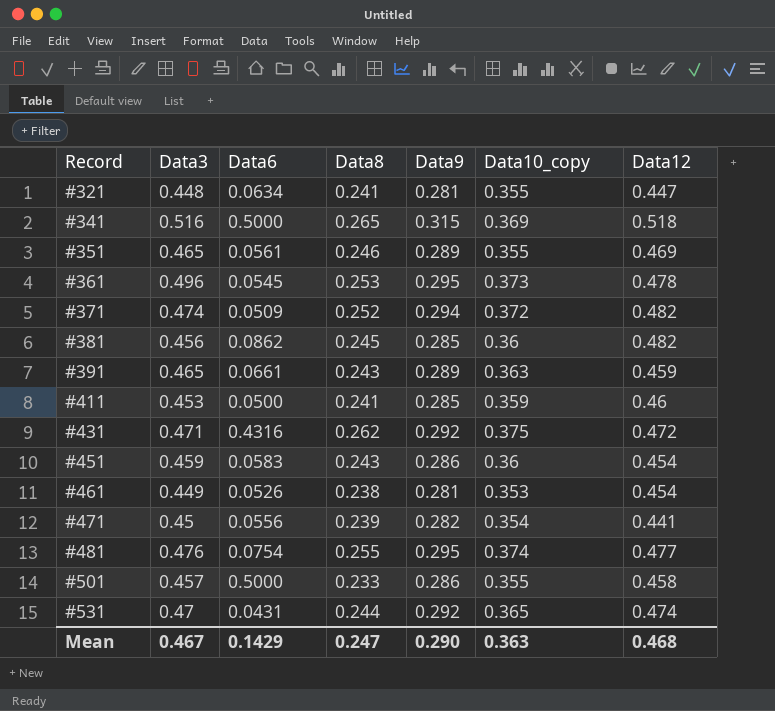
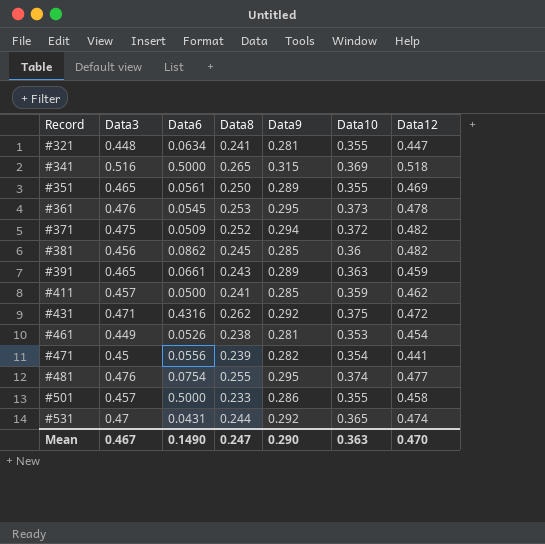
column name: Data10_copy -> Data10
row #451: 0.459 | 0.0583 | 0.243 | 0.286 | 0.36 | 0.454 -> none
#351 | Data8: 0.246 -> 0.250
#361 | Data3: 0.496 -> 0.476
#371 | Data3: 0.474 -> 0.475
#411 | Data3: 0.453 -> 0.457
#411 | Data12: 0.46 -> 0.462
Mean | Data6: 0.1429 -> 0.1490
Mean | Data12: 0.468 -> 0.470

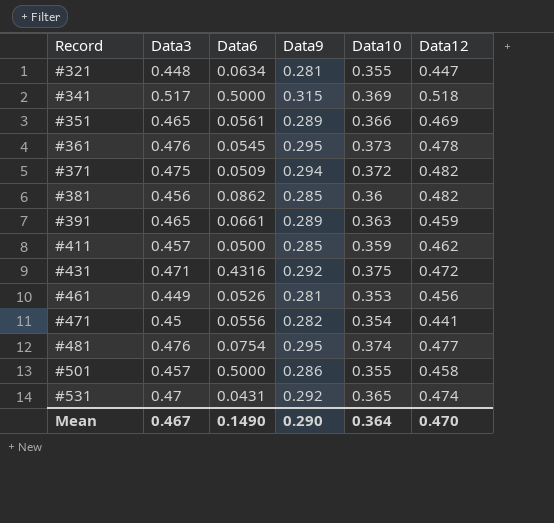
column Data8 | position: 4 -> none
#341 | Data3: 0.516 -> 0.517
#351 | Data10: 0.355 -> 0.366
#461 | Data12: 0.454 -> 0.456
Mean | Data10: 0.363 -> 0.364

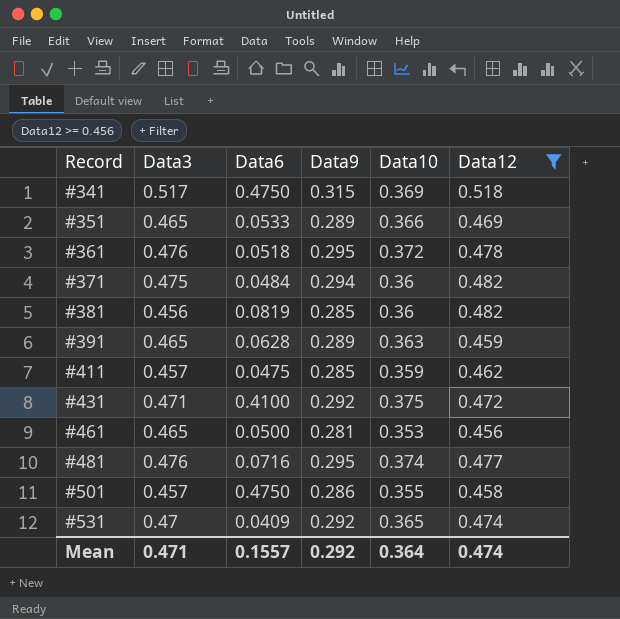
filter: none -> Data12 >= 0.456
#341 | Data6: 0.5000 -> 0.4750
#351 | Data6: 0.0561 -> 0.0533
#361 | Data6: 0.0545 -> 0.0518
#361 | Data10: 0.373 -> 0.372
#371 | Data6: 0.0509 -> 0.0484
#371 | Data10: 0.372 -> 0.36
#381 | Data6: 0.0862 -> 0.0819
#391 | Data6: 0.0661 -> 0.0628
#411 | Data6: 0.0500 -> 0.0475
#431 | Data6: 0.4316 -> 0.4100
#461 | Data3: 0.449 -> 0.465
#461 | Data6: 0.0526 -> 0.0500
#481 | Data6: 0.0754 -> 0.0716
#501 | Data6: 0.5000 -> 0.4750
#531 | Data6: 0.0431 -> 0.0409
Mean | Data3: 0.467 -> 0.471
Mean | Data6: 0.1490 -> 0.1557
Mean | Data9: 0.290 -> 0.292
Mean | Data12: 0.470 -> 0.474

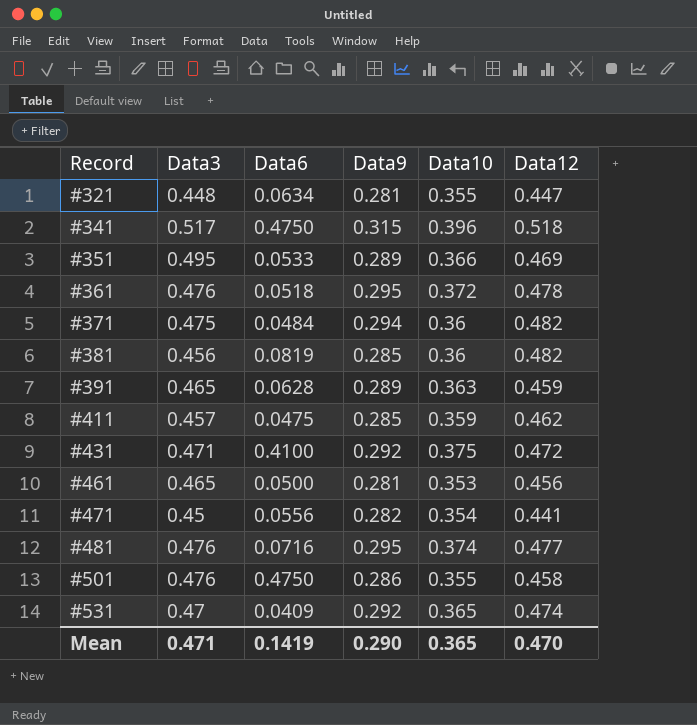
filter: Data12 >= 0.456 -> none
#341 | Data10: 0.369 -> 0.396
#351 | Data3: 0.465 -> 0.495
#501 | Data3: 0.457 -> 0.476
Mean | Data6: 0.1557 -> 0.1419
Mean | Data9: 0.292 -> 0.290
Mean | Data10: 0.364 -> 0.365
Mean | Data12: 0.474 -> 0.470

